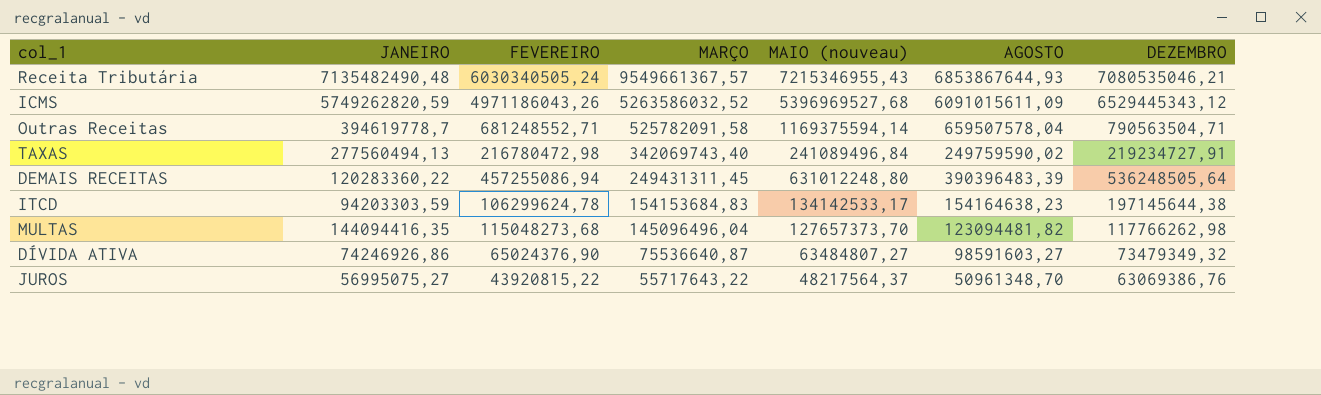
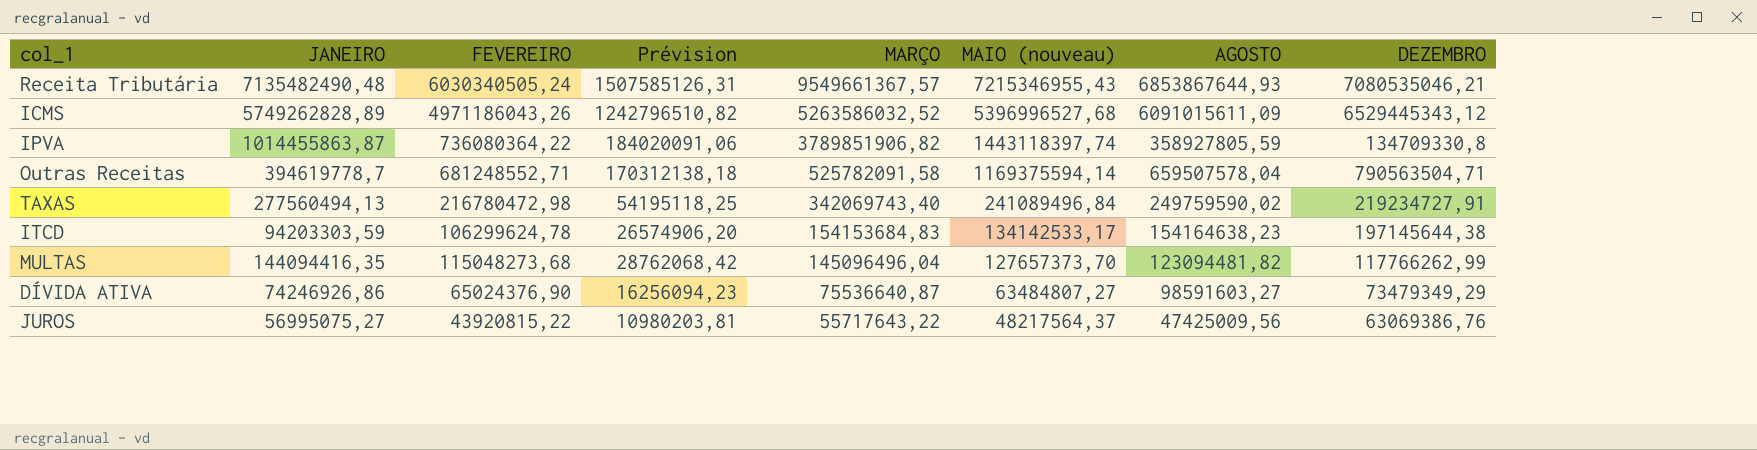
column Prévision | formula: none -> [FEVEREIRO] * 0,25
row DEMAIS RECEITAS: 120283360,22 | 457255086,94 | 249431311,45 | 631012248,80 | 390396483,39 | 536248505,64 -> none
ICMS | JANEIRO: 5749262820,59 -> 5749262828,89
ICMS | MAIO (nouveau): 5396969527,68 -> 5396996527,68
row IPVA: none -> 1014455863,87 | 736080364,22 | 184020091,06 | 3789851906,82 | 1443118397,74 | 358927805,59 | 134709330,8
MULTAS | DEZEMBRO: 117766262,98 -> 117766262,99
DÍVIDA ATIVA | DEZEMBRO: 73479349,32 -> 73479349,29
JUROS | AGOSTO: 50961348,70 -> 47425009,56

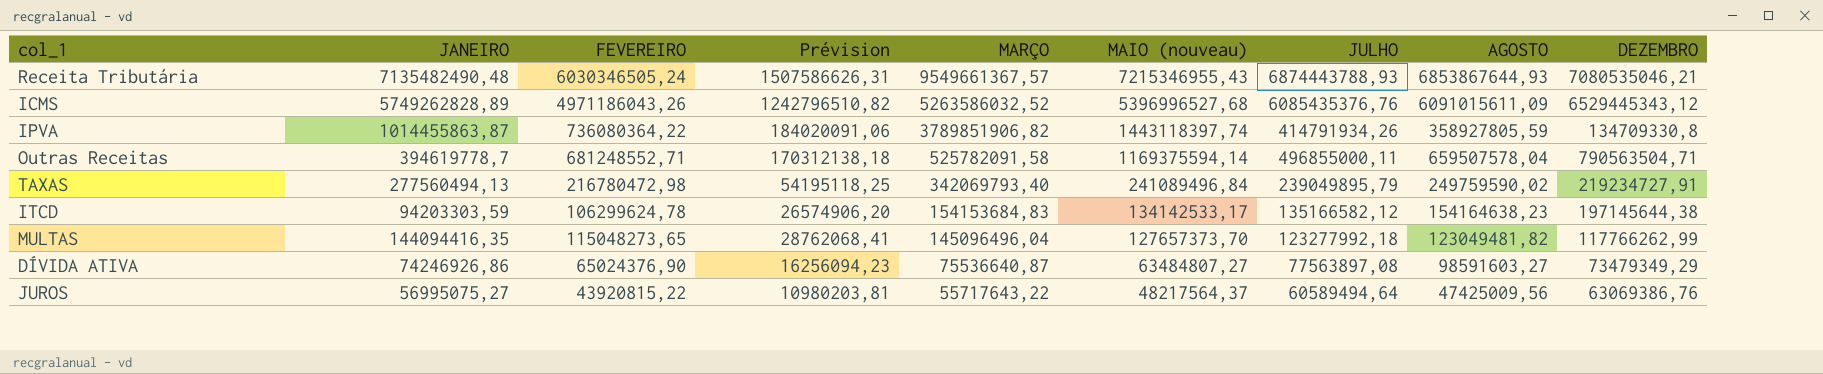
column JULHO | position: none -> 7
Receita Tributária | FEVEREIRO: 6030340505,24 -> 6030346505,24
Receita Tributária | Prévision: 1507585126,31 -> 1507586626,31
TAXAS | MARÇO: 342069743,40 -> 342069793,40
MULTAS | FEVEREIRO: 115048273,68 -> 115048273,65
MULTAS | Prévision: 28762068,42 -> 28762068,41
MULTAS | AGOSTO: 123094481,82 -> 123049481,82

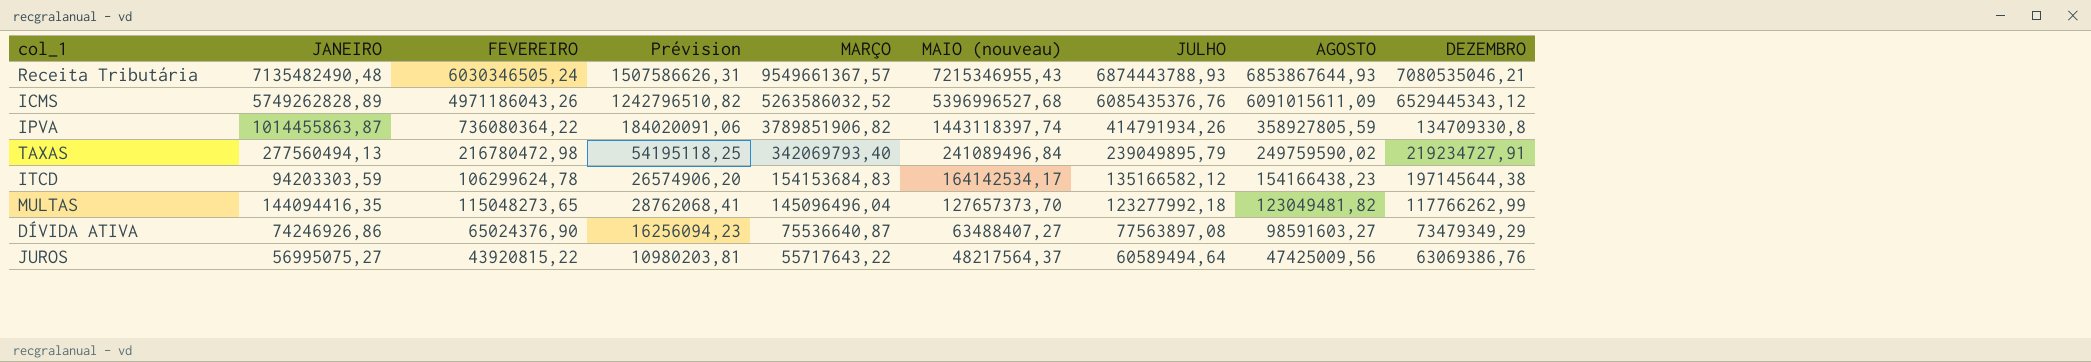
row Outras Receitas: 394619778,7 | 681248552,71 | 170312138,18 | 525782091,58 | 1169375594,14 | 496855000,11 | 659507578,04 | 790563504,71 -> none
ITCD | MAIO (nouveau): 134142533,17 -> 164142534,17
ITCD | AGOSTO: 154164638,23 -> 154166438,23
DÍVIDA ATIVA | MAIO (nouveau): 63484807,27 -> 63488407,27

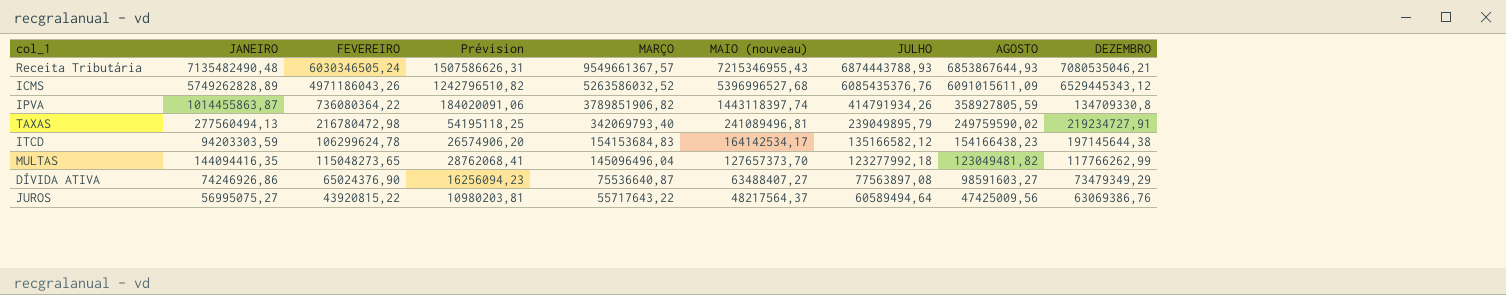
TAXAS | MAIO (nouveau): 241089496,84 -> 241089496,81

